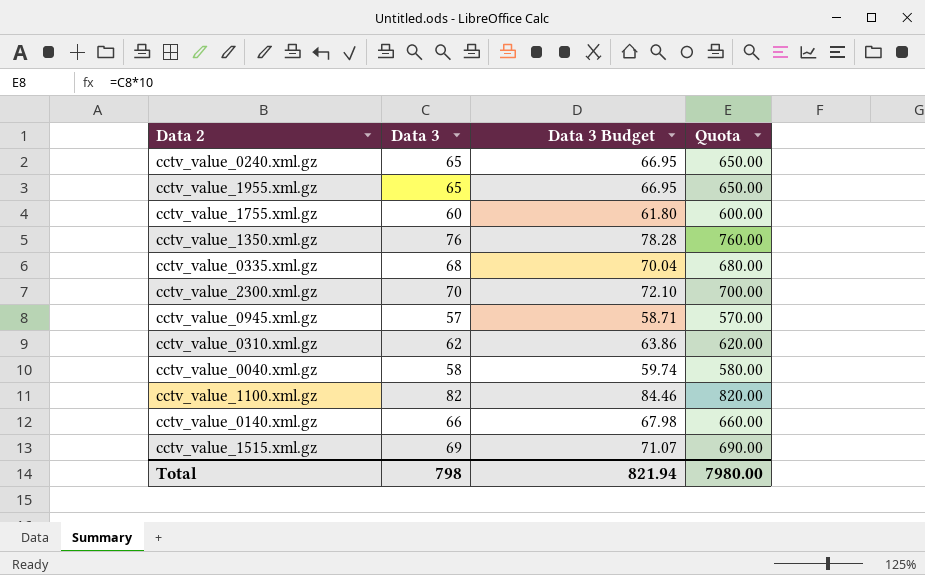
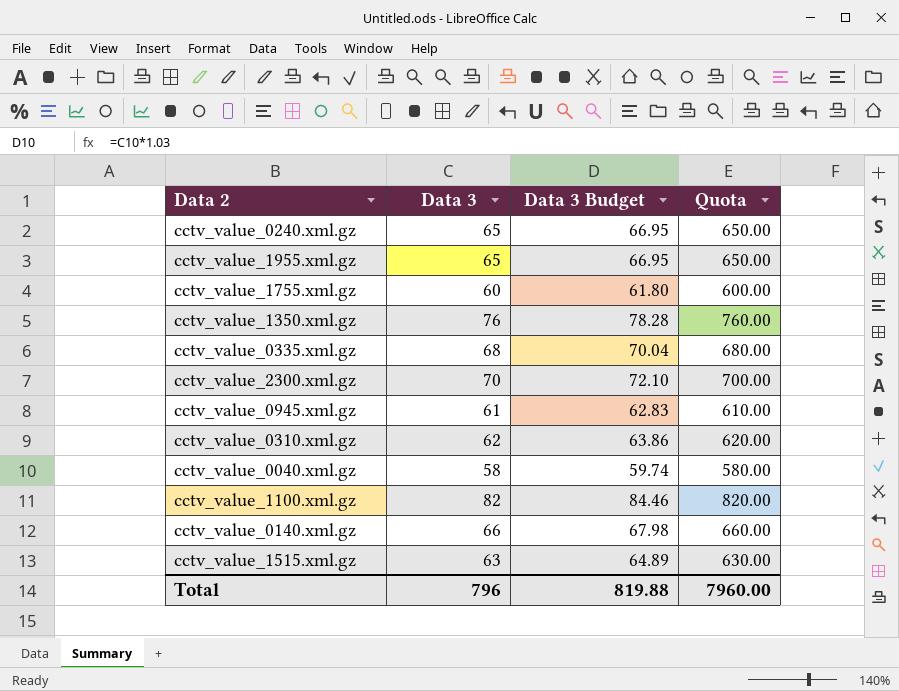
cctv_value_0945.xml.gz | Data 3: 57 -> 61
cctv_value_0945.xml.gz | Data 3 Budget: 58.71 -> 62.83
cctv_value_0945.xml.gz | Quota: 570.00 -> 610.00
cctv_value_1515.xml.gz | Data 3: 69 -> 63
cctv_value_1515.xml.gz | Data 3 Budget: 71.07 -> 64.89
cctv_value_1515.xml.gz | Quota: 690.00 -> 630.00
Total | Data 3: 798 -> 796
Total | Data 3 Budget: 821.94 -> 819.88
Total | Quota: 7980.00 -> 7960.00

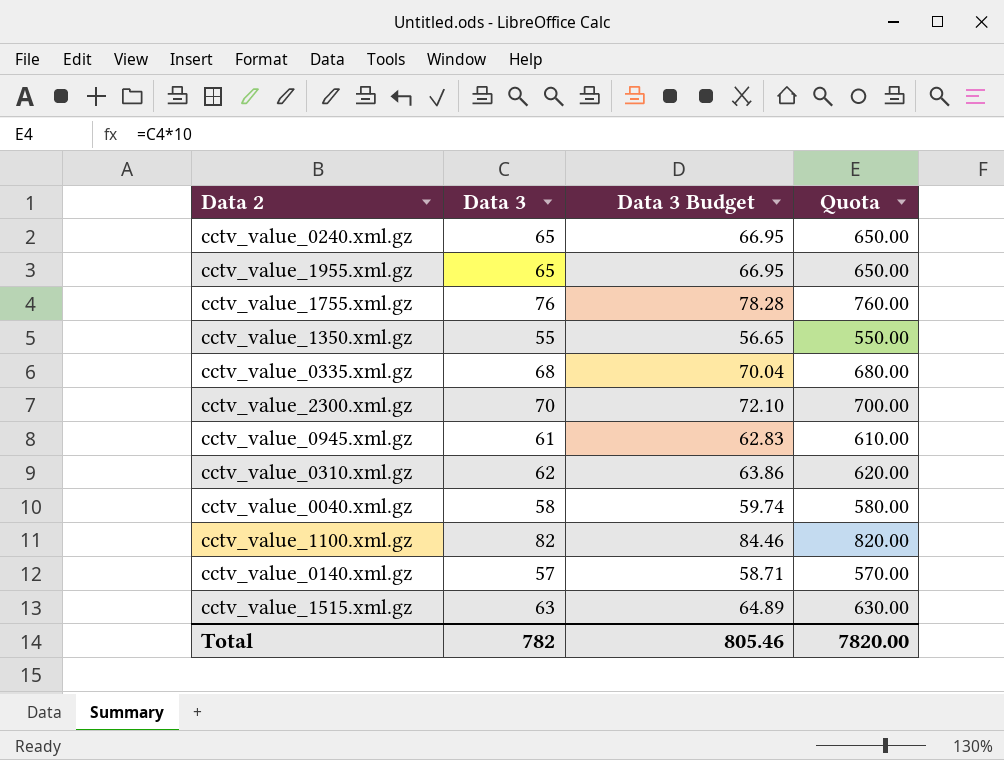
cctv_value_1755.xml.gz | Data 3: 60 -> 76
cctv_value_1755.xml.gz | Data 3 Budget: 61.80 -> 78.28
cctv_value_1755.xml.gz | Quota: 600.00 -> 760.00
cctv_value_1350.xml.gz | Data 3: 76 -> 55
cctv_value_1350.xml.gz | Data 3 Budget: 78.28 -> 56.65
cctv_value_1350.xml.gz | Quota: 760.00 -> 550.00
cctv_value_0140.xml.gz | Data 3: 66 -> 57
cctv_value_0140.xml.gz | Data 3 Budget: 67.98 -> 58.71
cctv_value_0140.xml.gz | Quota: 660.00 -> 570.00
Total | Data 3: 796 -> 782
Total | Data 3 Budget: 819.88 -> 805.46
Total | Quota: 7960.00 -> 7820.00

